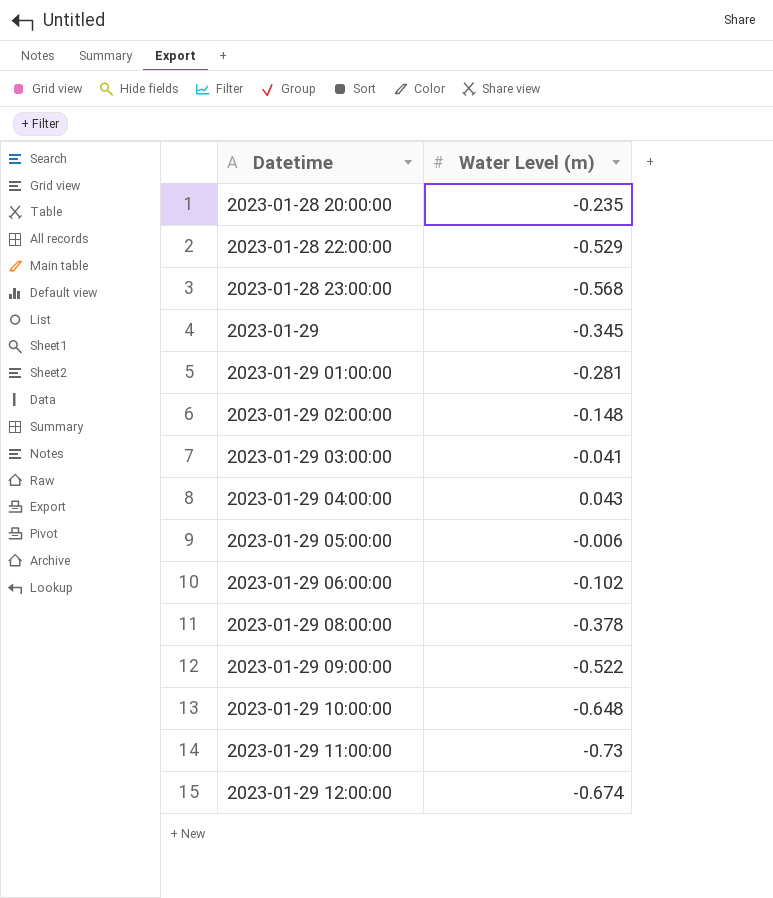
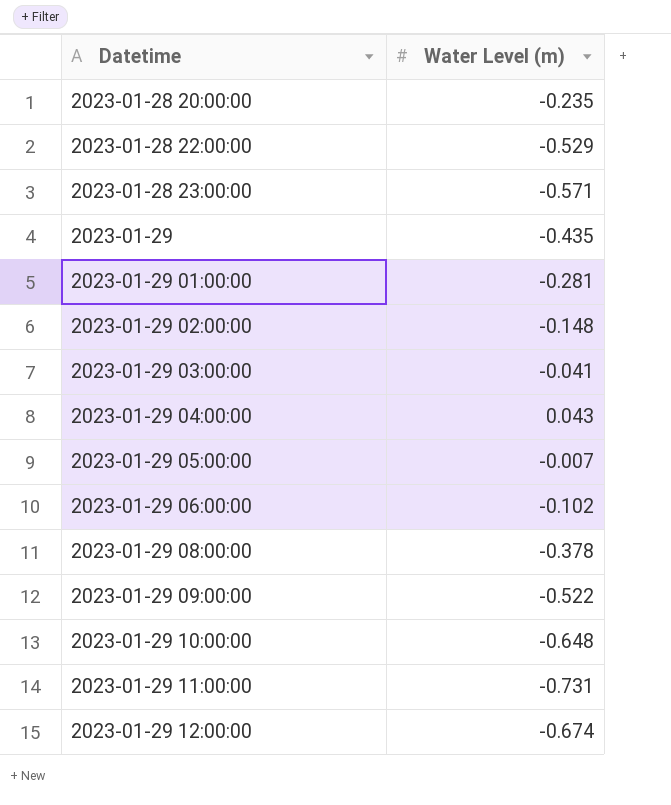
2023-01-28 23:00:00 | Water Level (m): -0.568 -> -0.571
2023-01-29 | Water Level (m): -0.345 -> -0.435
2023-01-29 05:00:00 | Water Level (m): -0.006 -> -0.007
2023-01-29 11:00:00 | Water Level (m): -0.73 -> -0.731

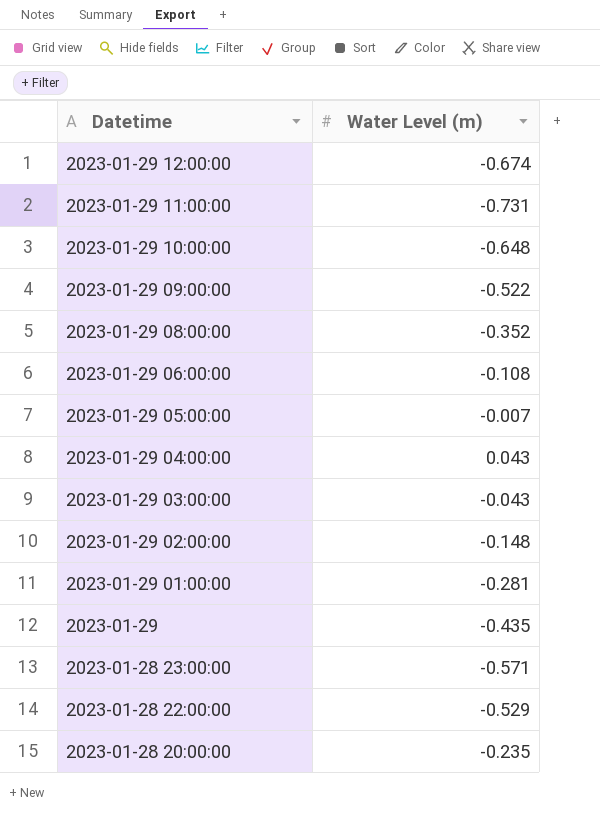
row order: Datetime ascending -> Datetime descending
2023-01-29 08:00:00 | Water Level (m): -0.378 -> -0.352
2023-01-29 06:00:00 | Water Level (m): -0.102 -> -0.108
2023-01-29 03:00:00 | Water Level (m): -0.041 -> -0.043

